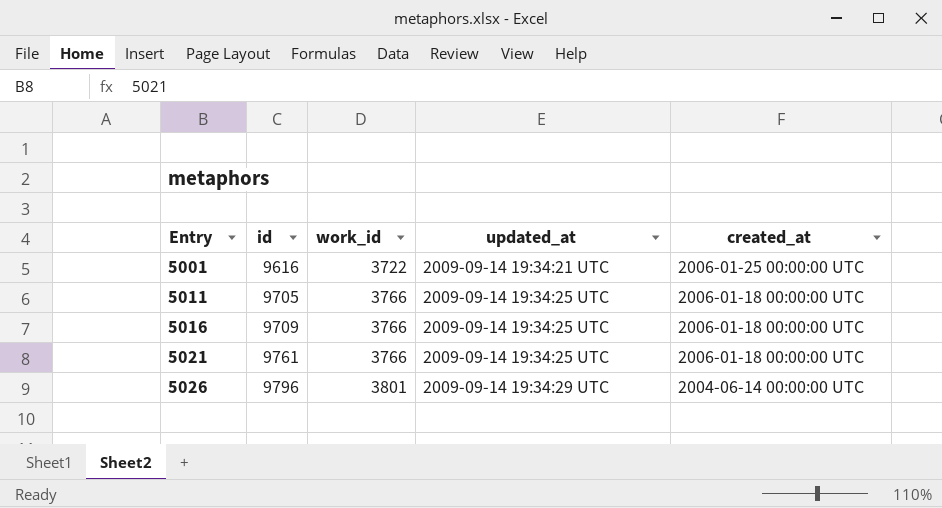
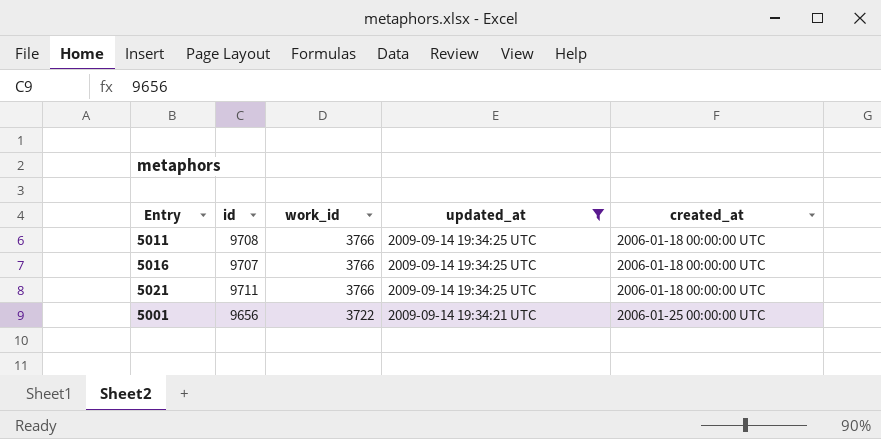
filter: none -> updated_at != 2009-09-14 19:34:29 UTC
row order: Entry ascending -> work_id descending
5011 | id: 9705 -> 9708
5016 | id: 9709 -> 9707
5021 | id: 9761 -> 9711
5001 | id: 9616 -> 9656

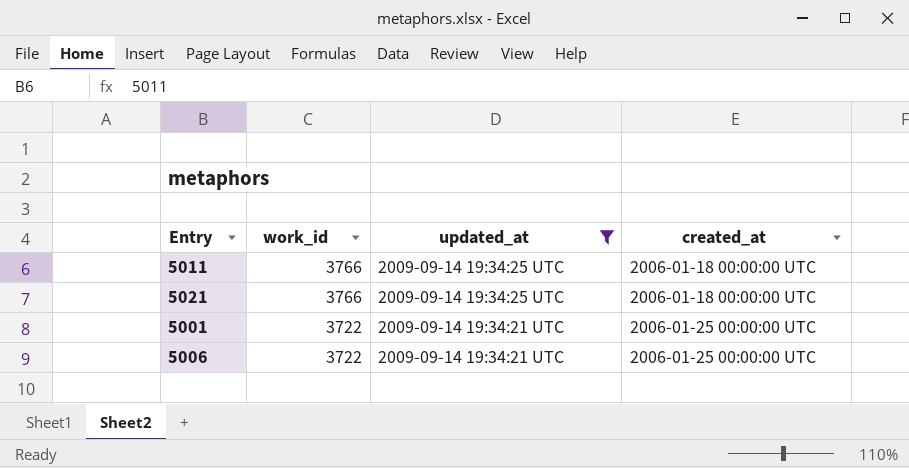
column id | position: 2 -> none
row 5016: 9707 | 3766 | 2009-09-14 19:34:25 UTC | 2006-01-18 00:00:00 UTC -> none
row 5006: none -> 3722 | 2009-09-14 19:34:21 UTC | 2006-01-25 00:00:00 UTC

